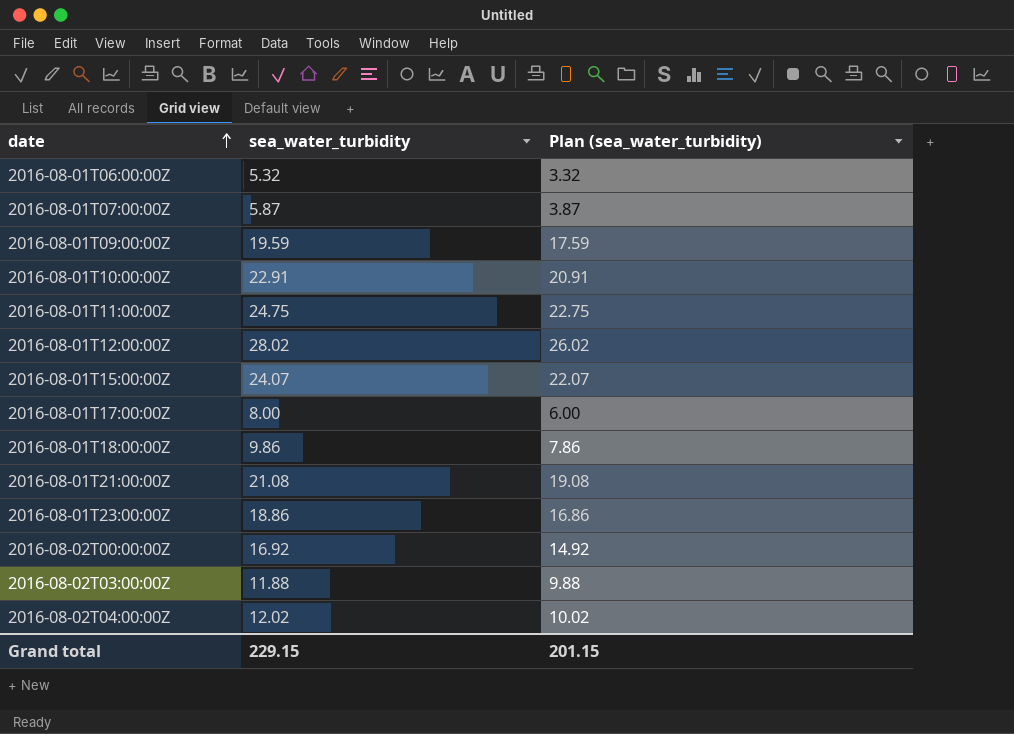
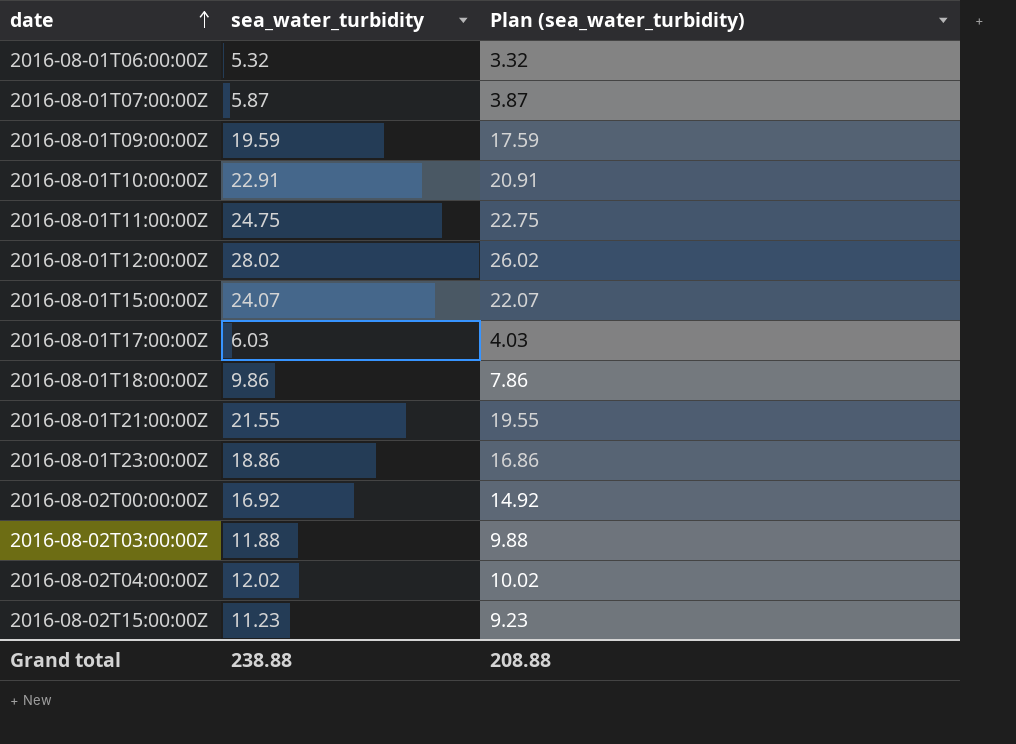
2016-08-01T17:00:00Z | sea_water_turbidity: 8.00 -> 6.03
2016-08-01T17:00:00Z | Plan (sea_water_turbidity): 6.00 -> 4.03
2016-08-01T21:00:00Z | sea_water_turbidity: 21.08 -> 21.55
2016-08-01T21:00:00Z | Plan (sea_water_turbidity): 19.08 -> 19.55
row 2016-08-02T15:00:00Z: none -> 11.23 | 9.23
Grand total | sea_water_turbidity: 229.15 -> 238.88
Grand total | Plan (sea_water_turbidity): 201.15 -> 208.88

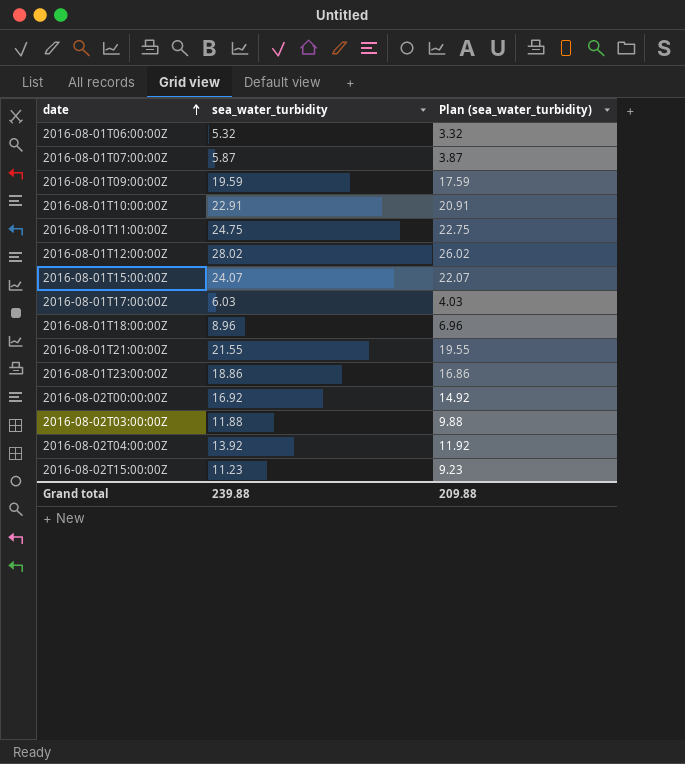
2016-08-01T18:00:00Z | sea_water_turbidity: 9.86 -> 8.96
2016-08-01T18:00:00Z | Plan (sea_water_turbidity): 7.86 -> 6.96
2016-08-02T04:00:00Z | sea_water_turbidity: 12.02 -> 13.92
2016-08-02T04:00:00Z | Plan (sea_water_turbidity): 10.02 -> 11.92
Grand total | sea_water_turbidity: 238.88 -> 239.88
Grand total | Plan (sea_water_turbidity): 208.88 -> 209.88

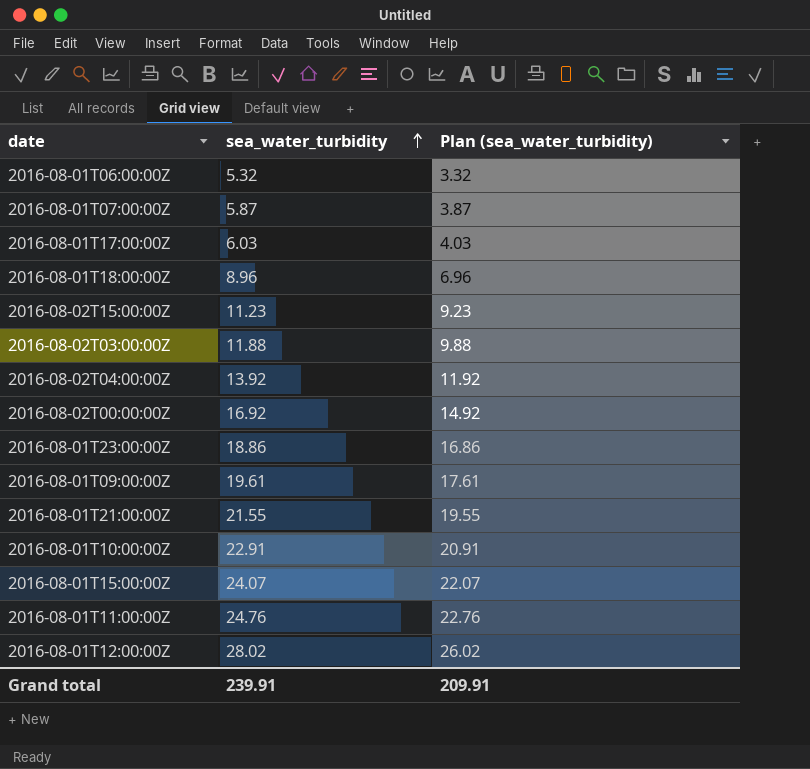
row order: date ascending -> sea_water_turbidity ascending
2016-08-01T09:00:00Z | sea_water_turbidity: 19.59 -> 19.61
2016-08-01T09:00:00Z | Plan (sea_water_turbidity): 17.59 -> 17.61
2016-08-01T11:00:00Z | sea_water_turbidity: 24.75 -> 24.76
2016-08-01T11:00:00Z | Plan (sea_water_turbidity): 22.75 -> 22.76
Grand total | sea_water_turbidity: 239.88 -> 239.91
Grand total | Plan (sea_water_turbidity): 209.88 -> 209.91

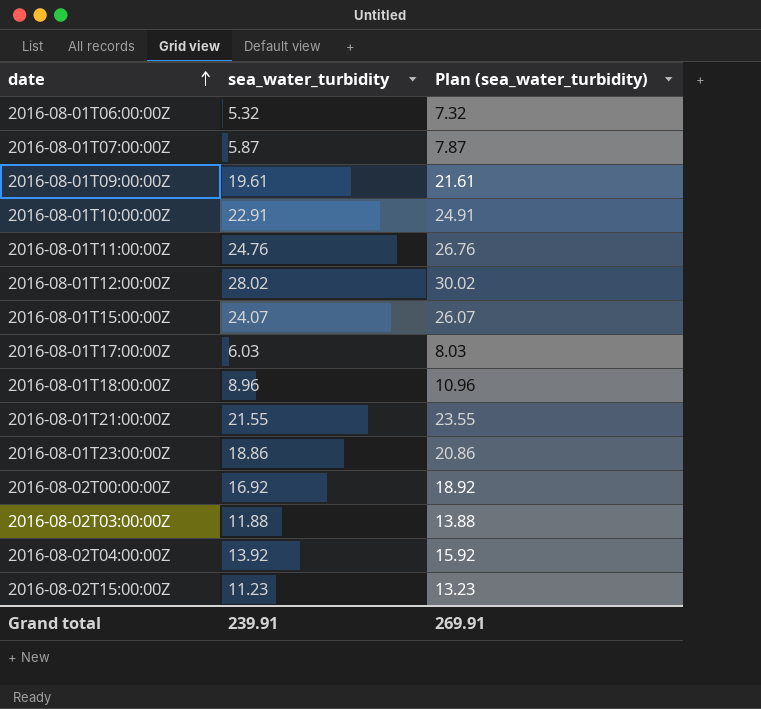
row order: sea_water_turbidity ascending -> date ascending
column Plan (sea_water_turbidity) | formula: [sea_water_turbidity] - 2 -> [sea_water_turbidity] + 2
Grand total | Plan (sea_water_turbidity): 209.91 -> 269.91

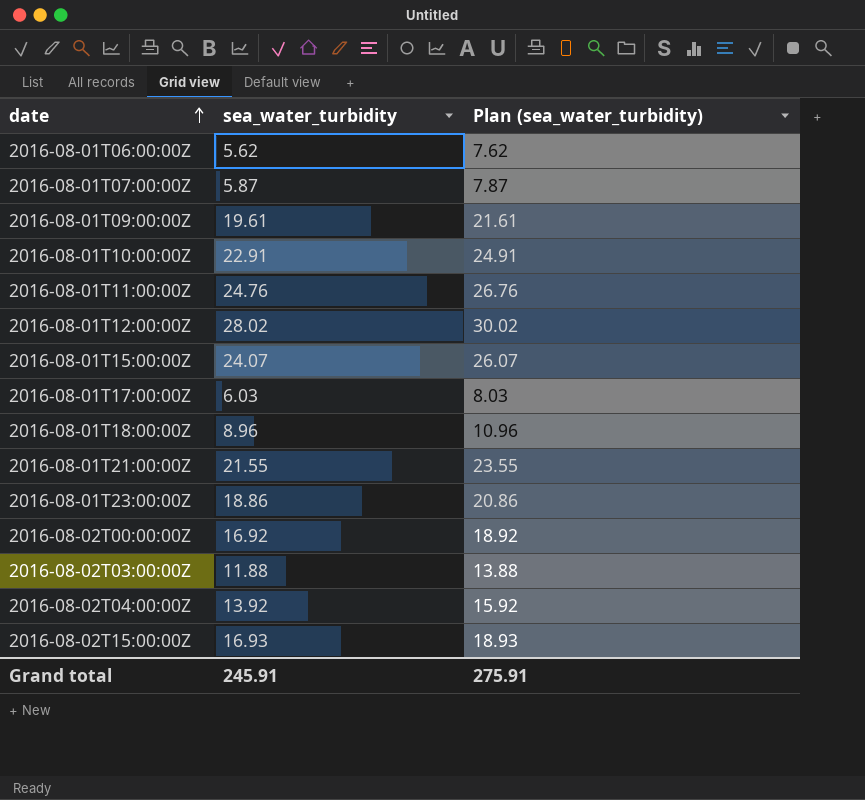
2016-08-01T06:00:00Z | sea_water_turbidity: 5.32 -> 5.62
2016-08-01T06:00:00Z | Plan (sea_water_turbidity): 7.32 -> 7.62
2016-08-02T15:00:00Z | sea_water_turbidity: 11.23 -> 16.93
2016-08-02T15:00:00Z | Plan (sea_water_turbidity): 13.23 -> 18.93
Grand total | sea_water_turbidity: 239.91 -> 245.91
Grand total | Plan (sea_water_turbidity): 269.91 -> 275.91

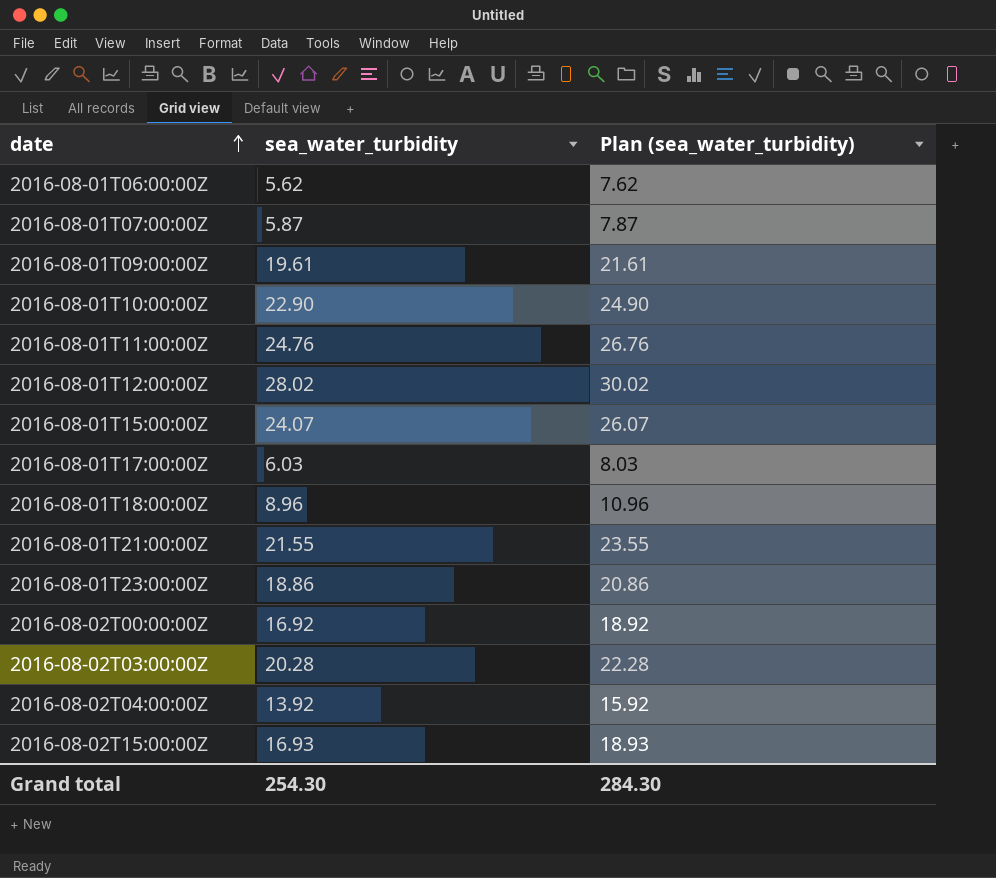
2016-08-01T10:00:00Z | sea_water_turbidity: 22.91 -> 22.90
2016-08-01T10:00:00Z | Plan (sea_water_turbidity): 24.91 -> 24.90
2016-08-02T03:00:00Z | sea_water_turbidity: 11.88 -> 20.28
2016-08-02T03:00:00Z | Plan (sea_water_turbidity): 13.88 -> 22.28
Grand total | sea_water_turbidity: 245.91 -> 254.30
Grand total | Plan (sea_water_turbidity): 275.91 -> 284.30

